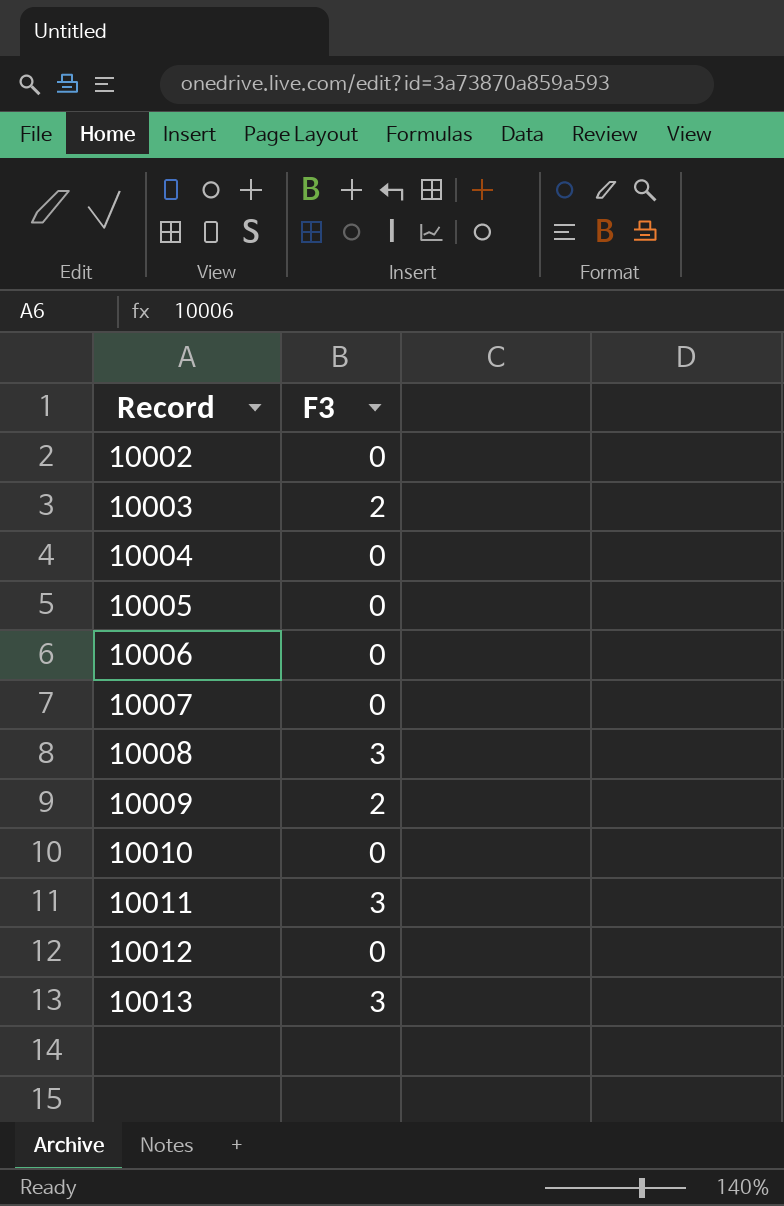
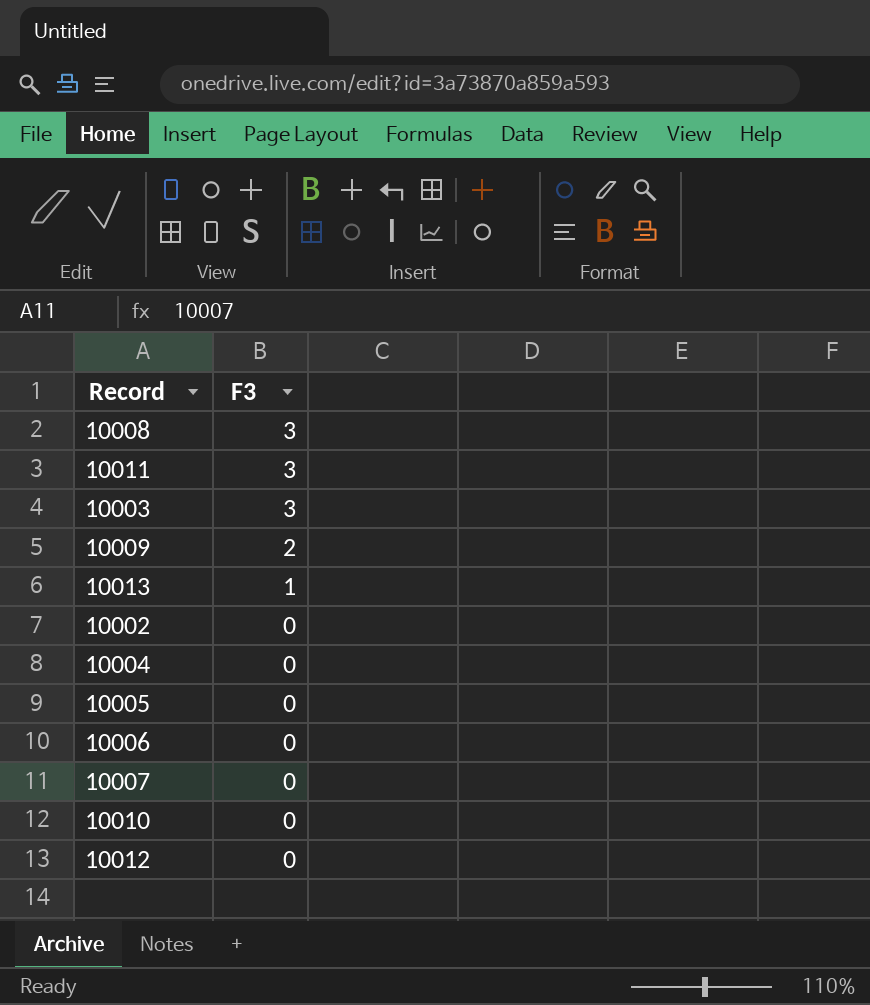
row order: Record ascending -> F3 descending
10003 | F3: 2 -> 3
10013 | F3: 3 -> 1

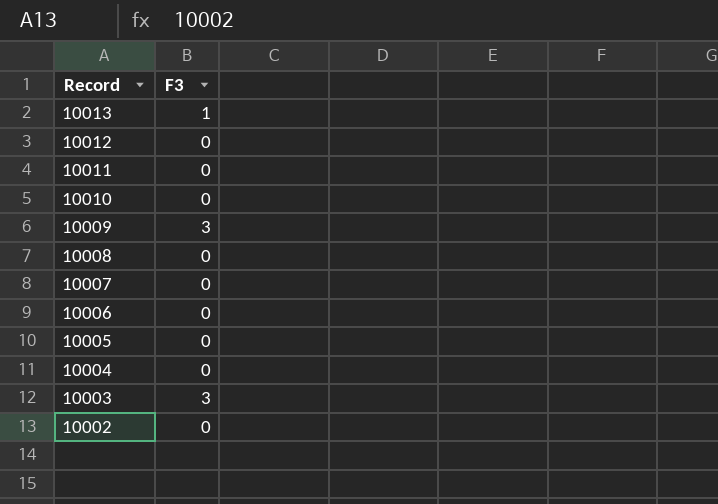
row order: F3 descending -> Record descending
10011 | F3: 3 -> 0
10009 | F3: 2 -> 3
10008 | F3: 3 -> 0

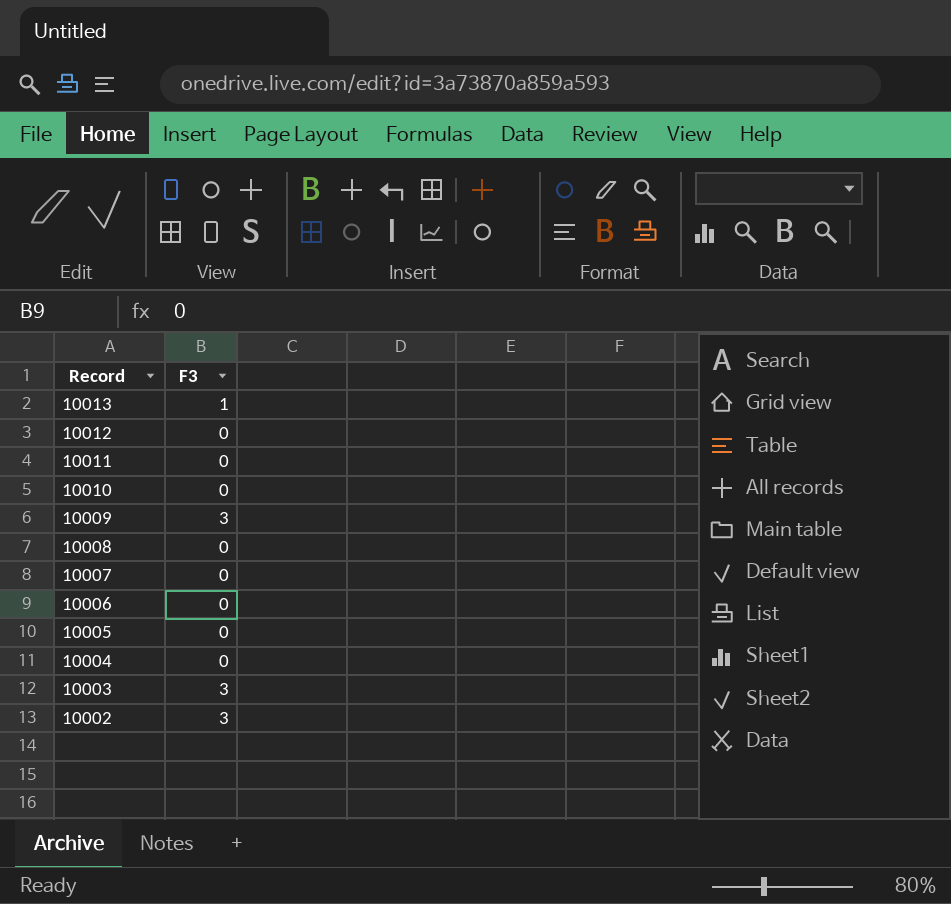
10002 | F3: 0 -> 3

